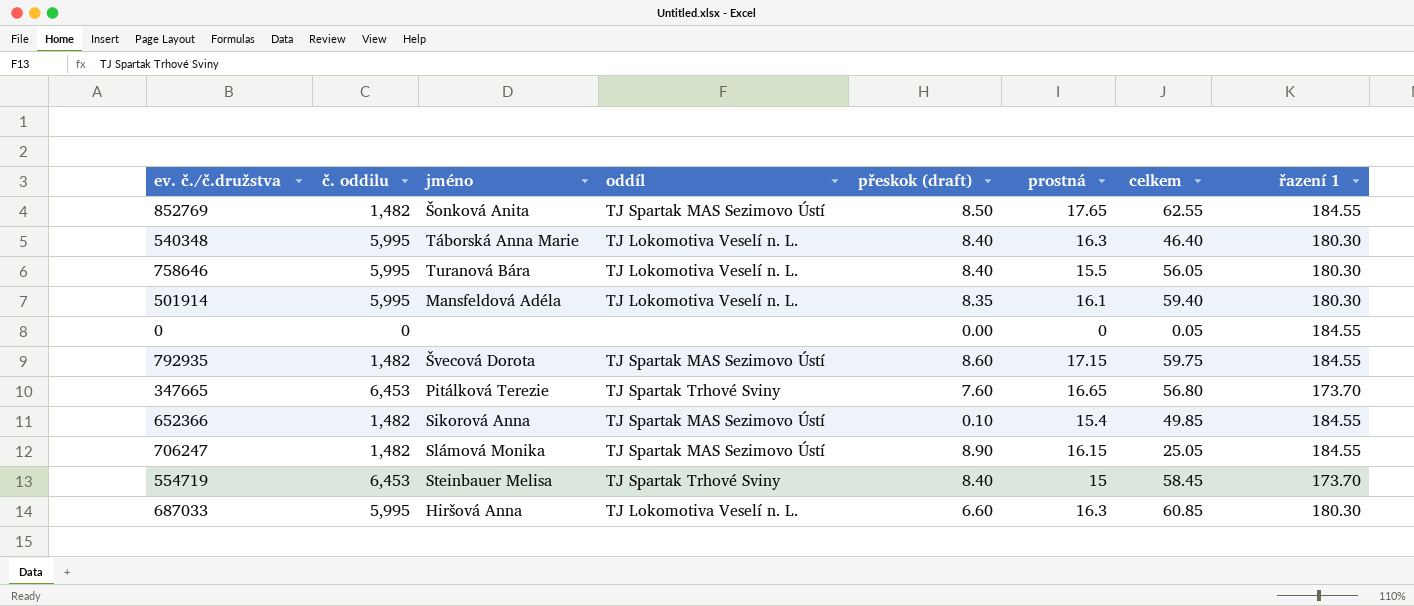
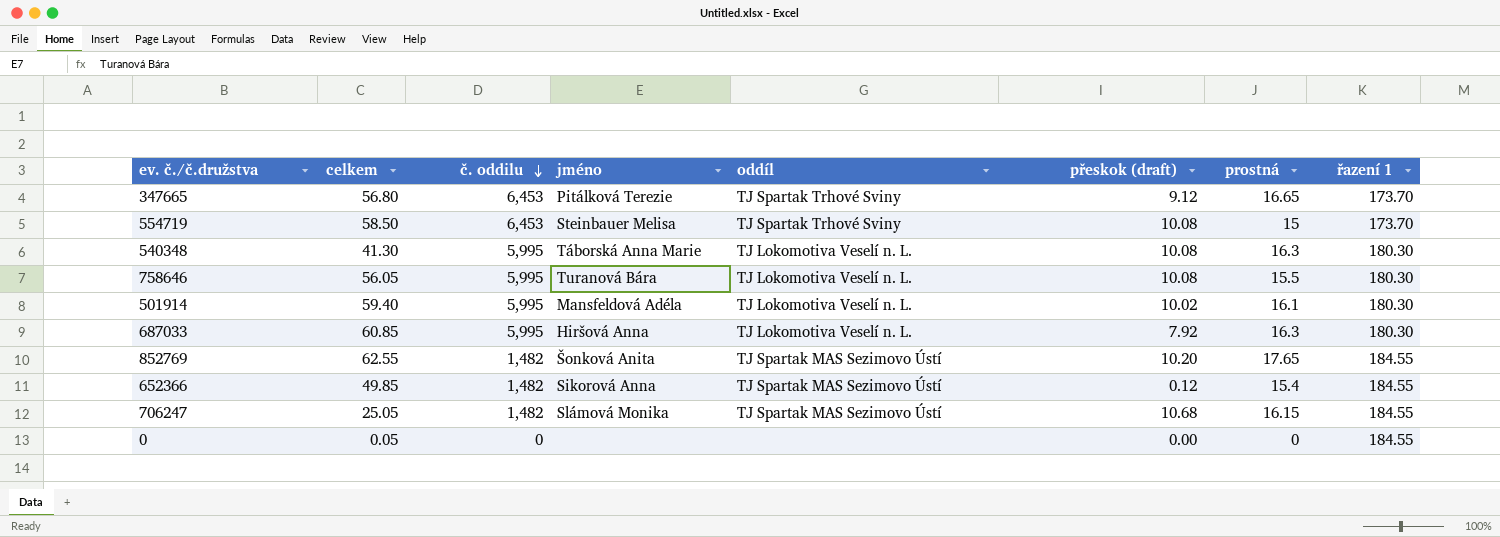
row order: none -> č. oddilu descending
column celkem | position: 7 -> 2
row 792935: 1,482 | Švecová Dorota | TJ Spartak MAS Sezimovo Ústí | 8.60 | 17.15 | 59.75 | 184.55 -> none
347665 | přeskok (draft): 7.60 -> 9.12
554719 | celkem: 58.45 -> 58.50
554719 | přeskok (draft): 8.40 -> 10.08
540348 | celkem: 46.40 -> 41.30
540348 | přeskok (draft): 8.40 -> 10.08
758646 | přeskok (draft): 8.40 -> 10.08
501914 | přeskok (draft): 8.35 -> 10.02
687033 | přeskok (draft): 6.60 -> 7.92
852769 | přeskok (draft): 8.50 -> 10.20
652366 | přeskok (draft): 0.10 -> 0.12
706247 | přeskok (draft): 8.90 -> 10.68

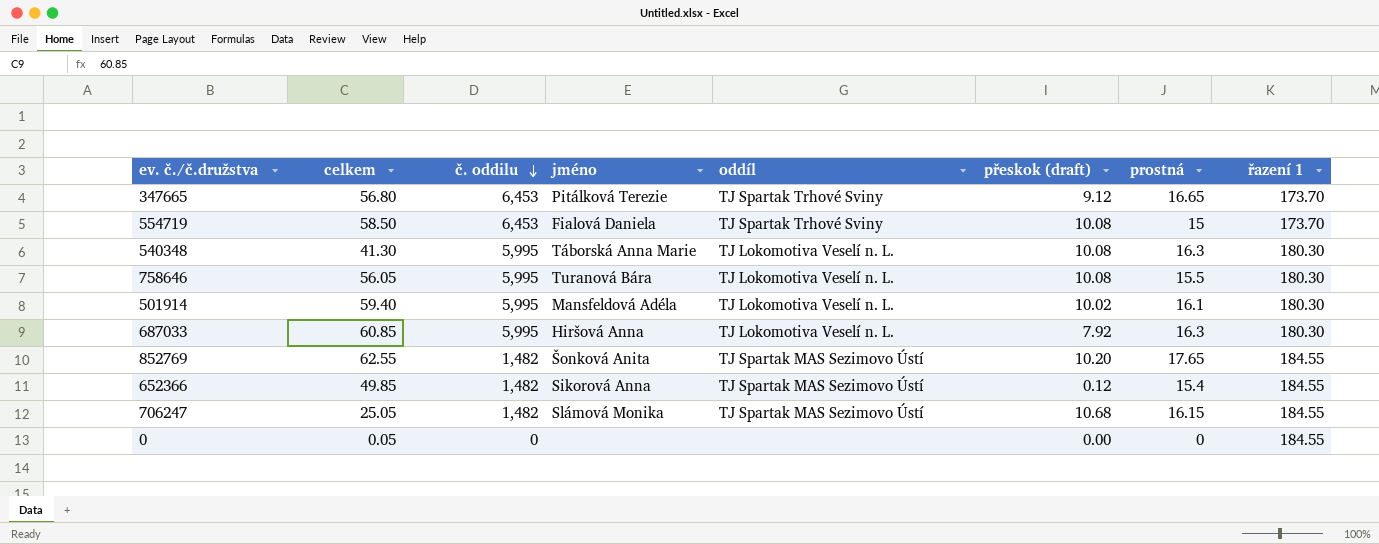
554719 | jméno: Steinbauer Melisa -> Fialová Daniela

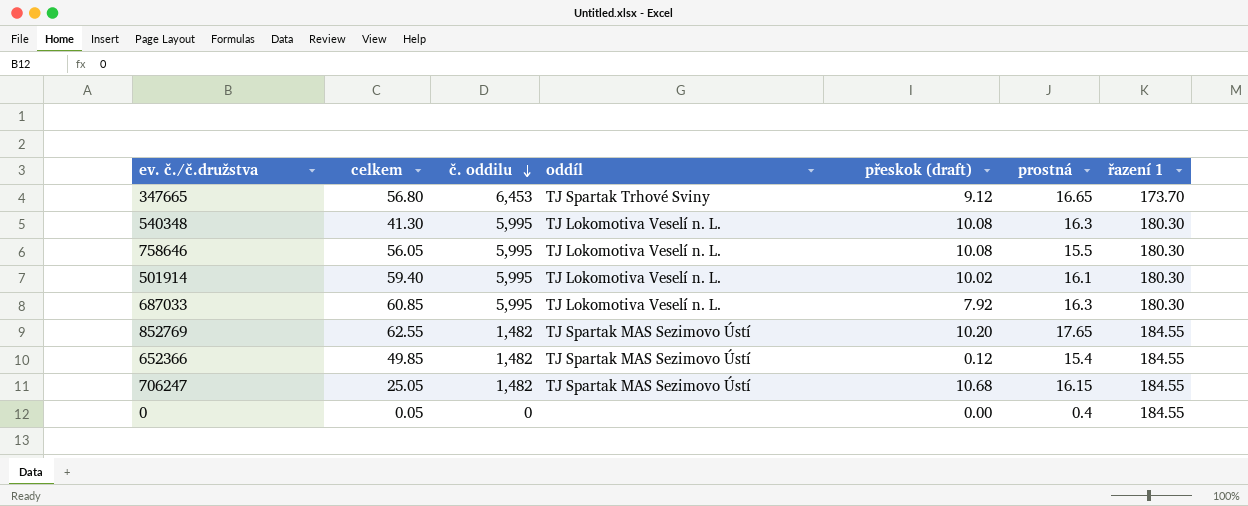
column jméno | position: 4 -> none
row 554719: 58.50 | 6,453 | Fialová Daniela | TJ Spartak Trhové Sviny | 10.08 | 15 | 173.70 -> none
0 | prostná: 0 -> 0.4

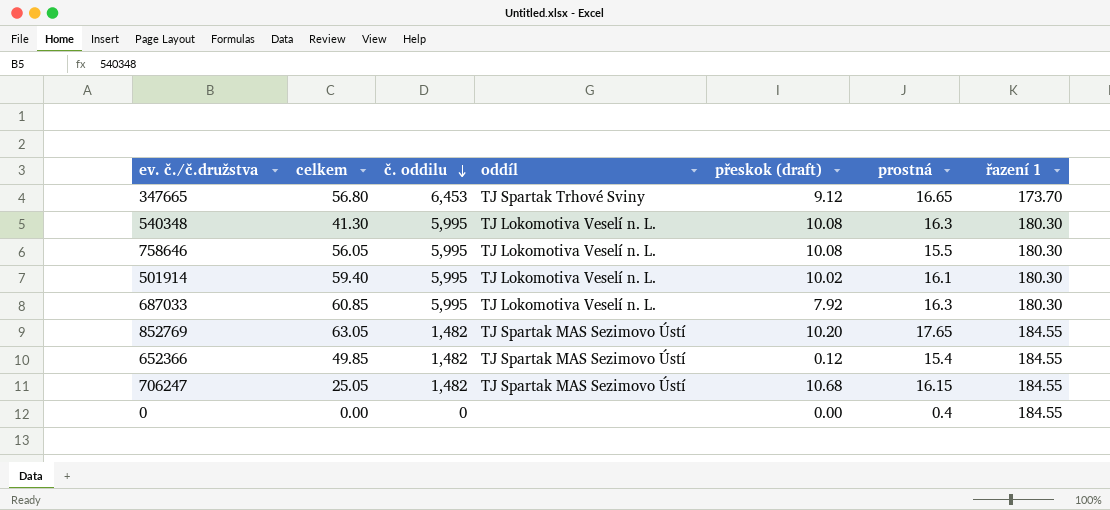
852769 | celkem: 62.55 -> 63.05
0 | celkem: 0.05 -> 0.00

